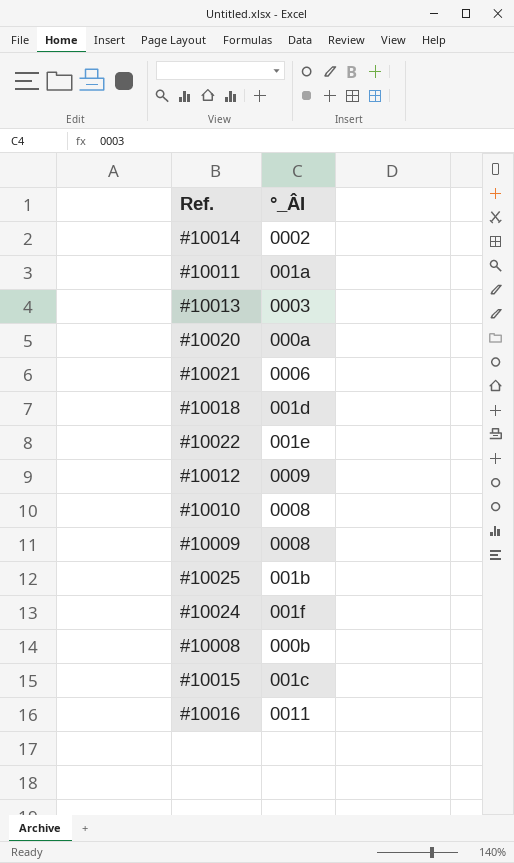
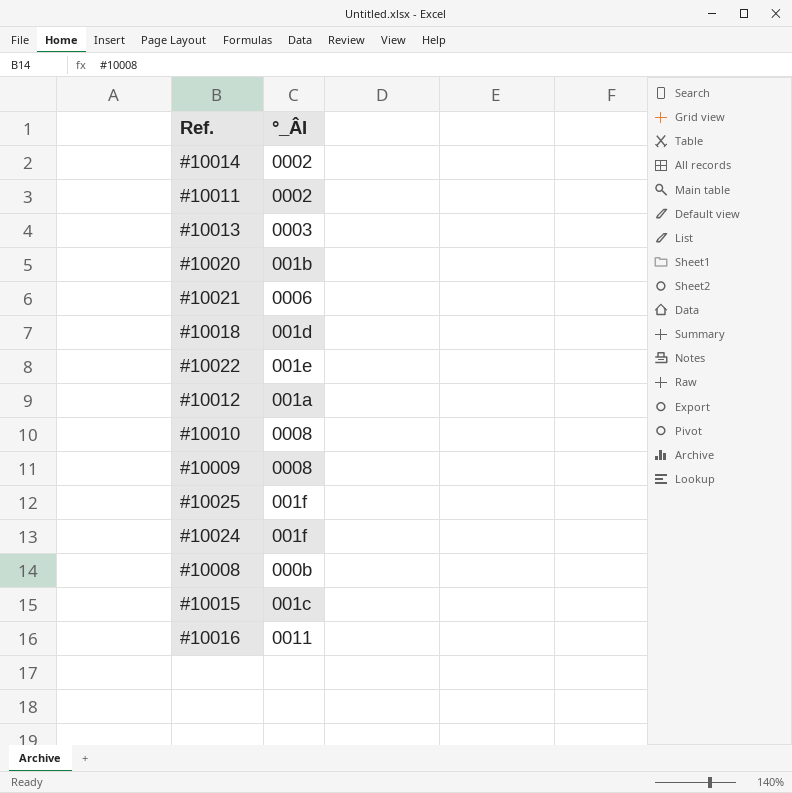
#10011 | °_ÂI: 001a -> 0002
#10020 | °_ÂI: 000a -> 001b
#10012 | °_ÂI: 0009 -> 001a
#10025 | °_ÂI: 001b -> 001f

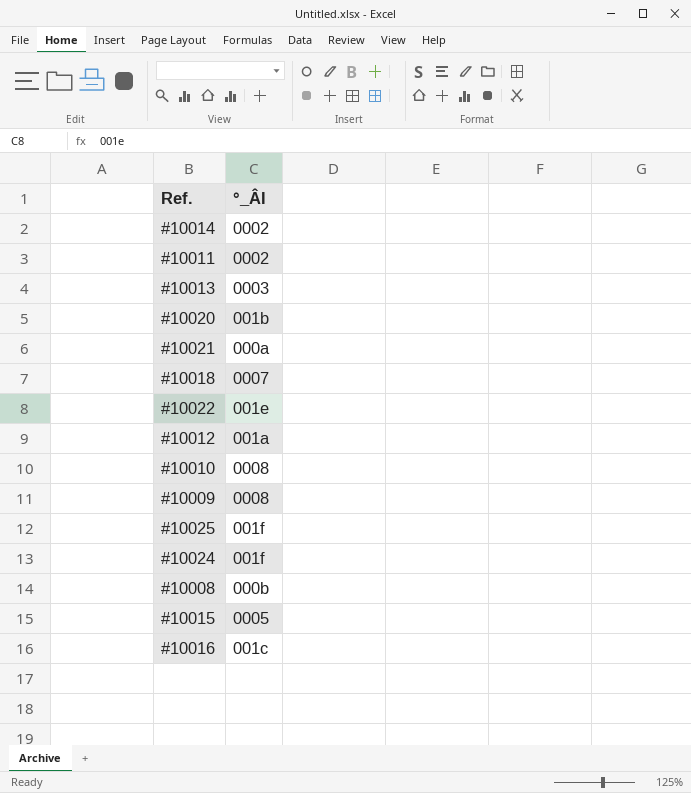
#10021 | °_ÂI: 0006 -> 000a
#10018 | °_ÂI: 001d -> 0007
#10015 | °_ÂI: 001c -> 0005
#10016 | °_ÂI: 0011 -> 001c

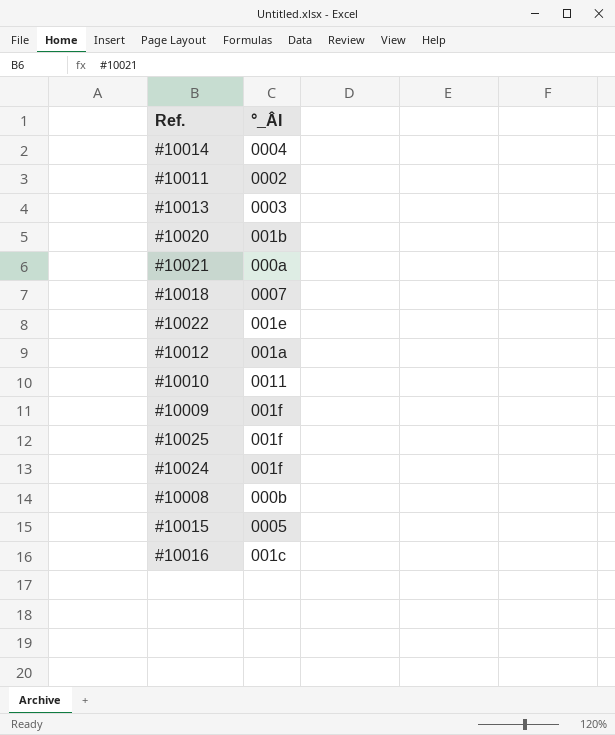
#10014 | °_ÂI: 0002 -> 0004
#10010 | °_ÂI: 0008 -> 0011
#10009 | °_ÂI: 0008 -> 001f

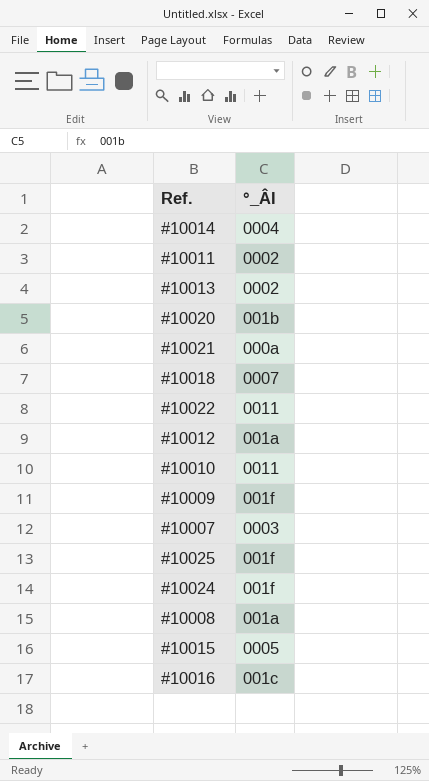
#10013 | °_ÂI: 0003 -> 0002
#10022 | °_ÂI: 001e -> 0011
row #10007: none -> 0003
#10008 | °_ÂI: 000b -> 001a

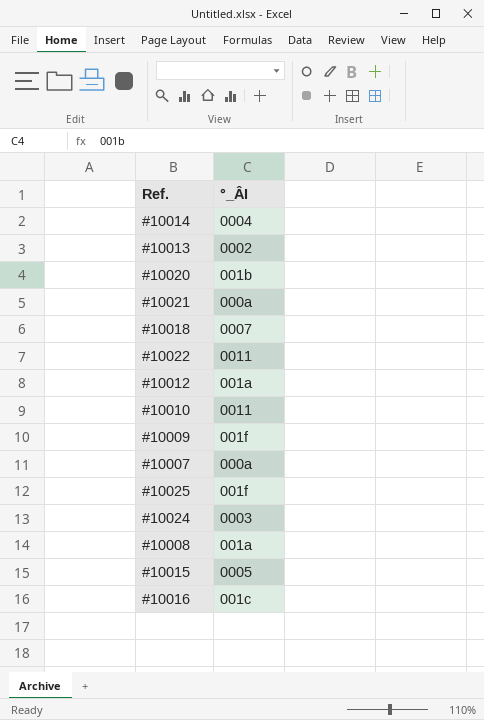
row #10011: 0002 -> none
#10007 | °_ÂI: 0003 -> 000a
#10024 | °_ÂI: 001f -> 0003

